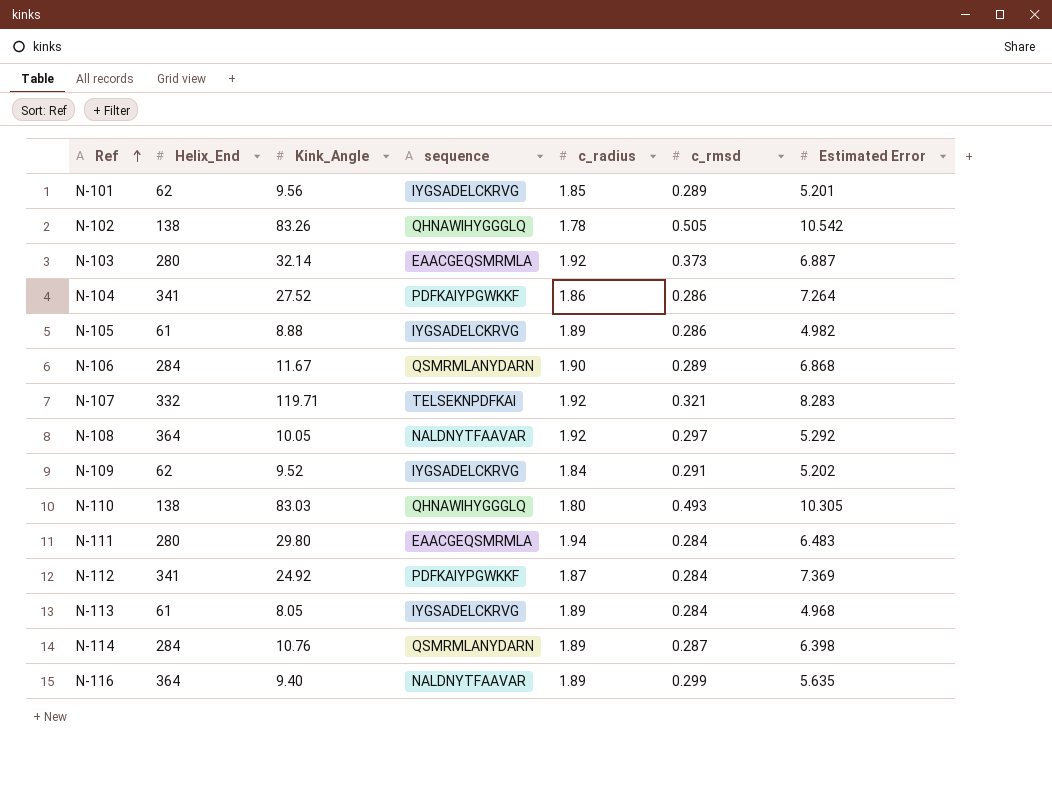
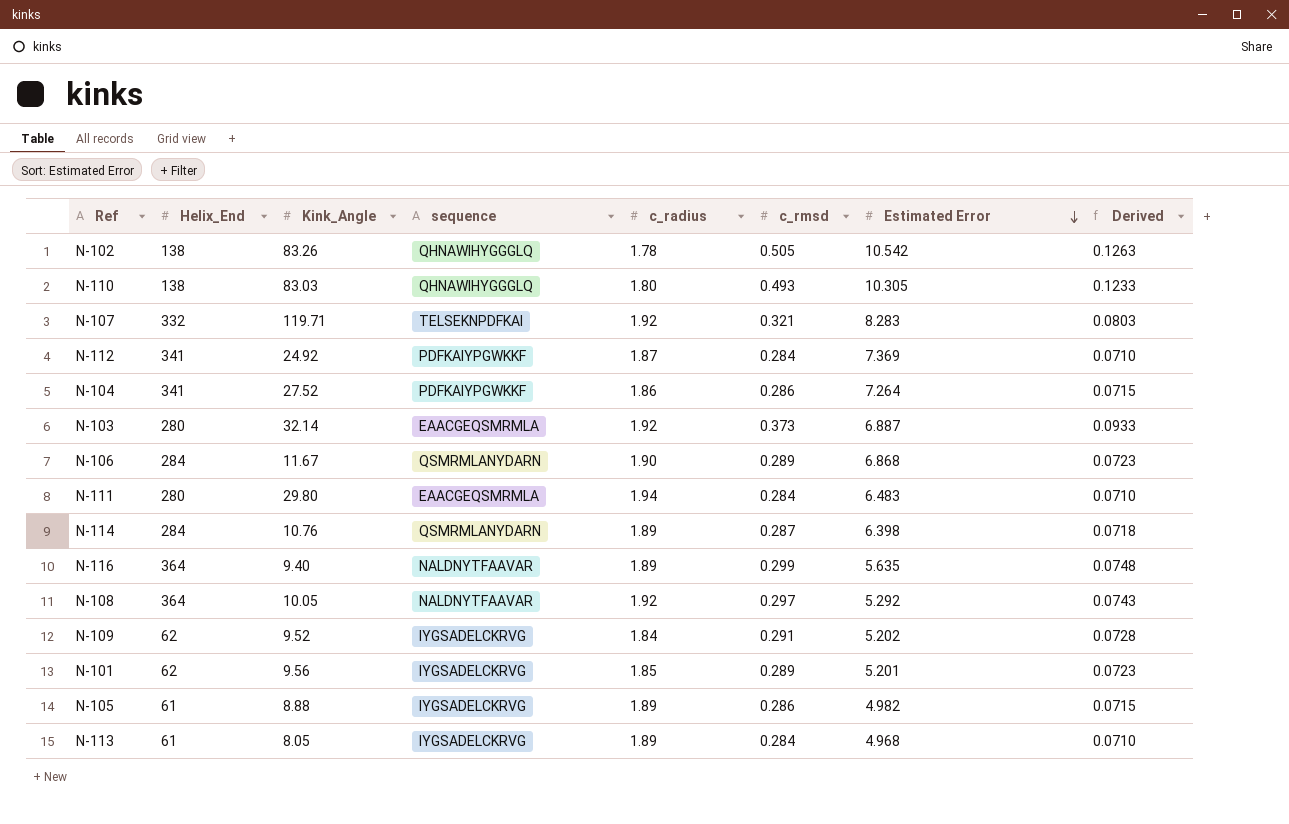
row order: Ref ascending -> Estimated Error descending
column Derived | formula: none -> [c_rmsd] * 0.25

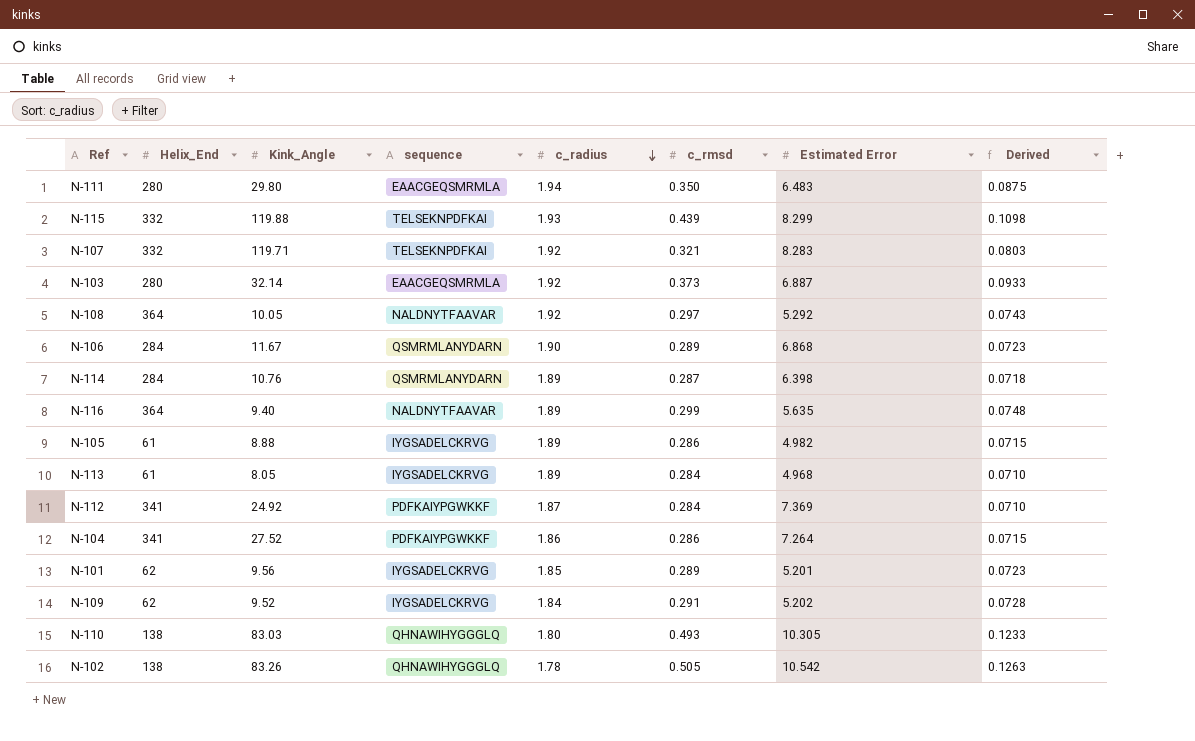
row order: Estimated Error descending -> c_radius descending
N-111 | c_rmsd: 0.284 -> 0.350
N-111 | Derived: 0.0710 -> 0.0875
row N-115: none -> 332 | 119.88 | TELSEKNPDFKAI | 1.93 | 0.439 | 8.299 | 0.1098

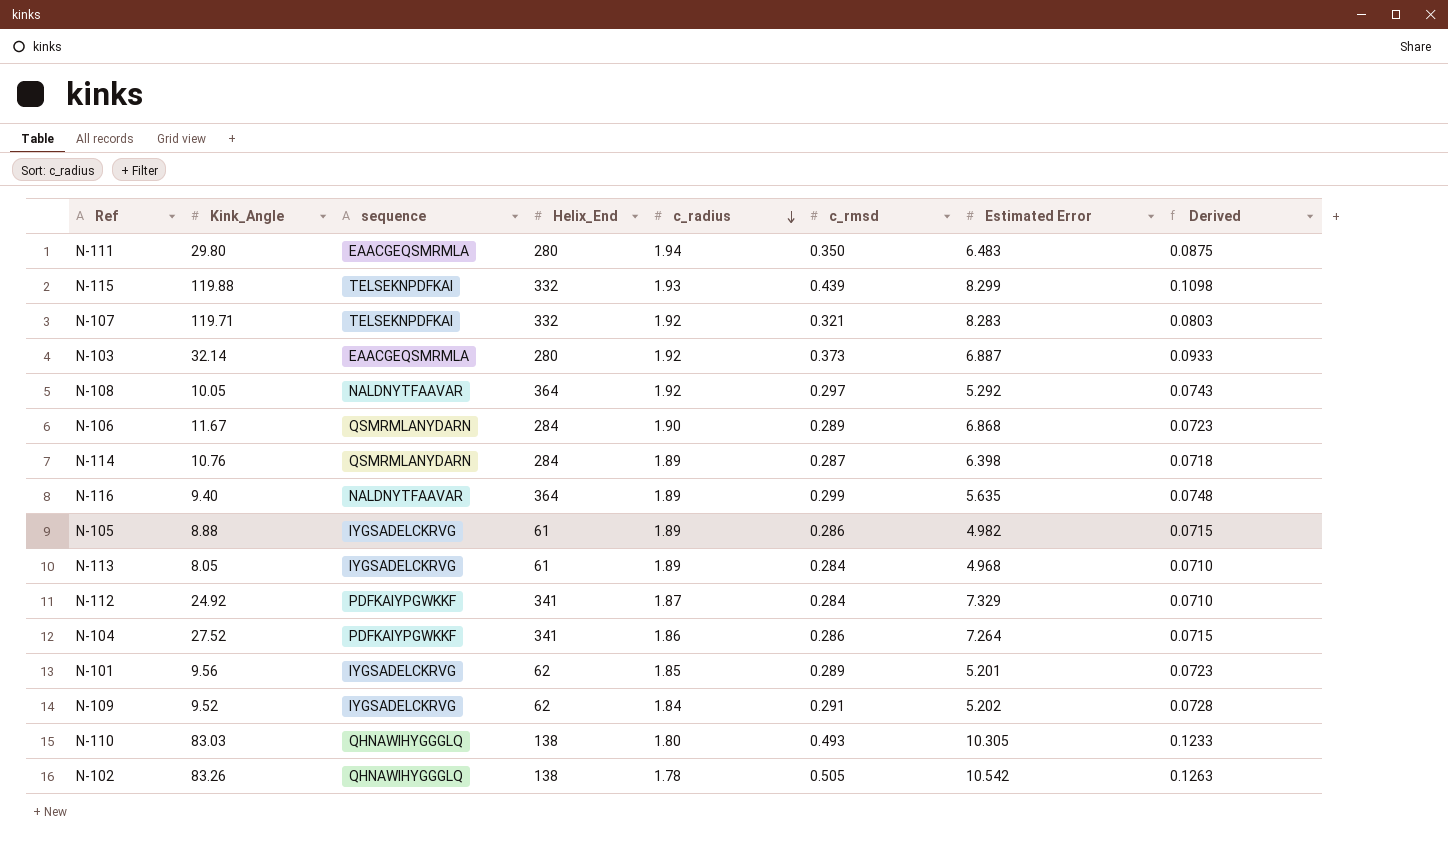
column Helix_End | position: 2 -> 4
N-112 | Estimated Error: 7.369 -> 7.329

